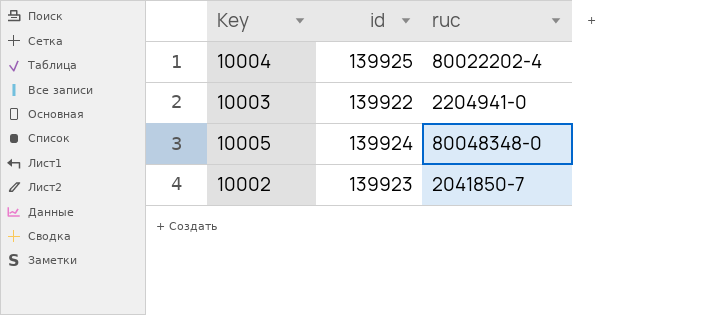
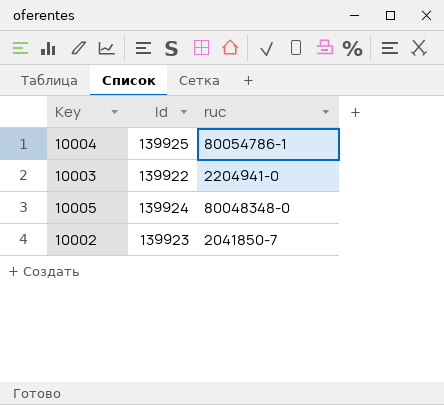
column name: id -> Id
10004 | ruc: 80022202-4 -> 80054786-1

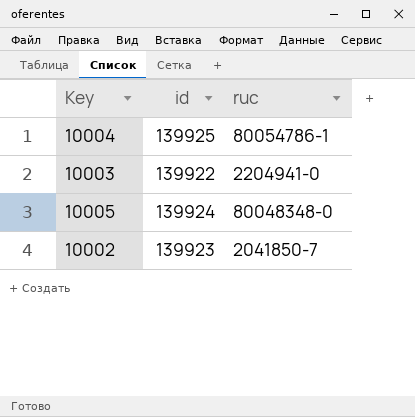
column name: Id -> id

